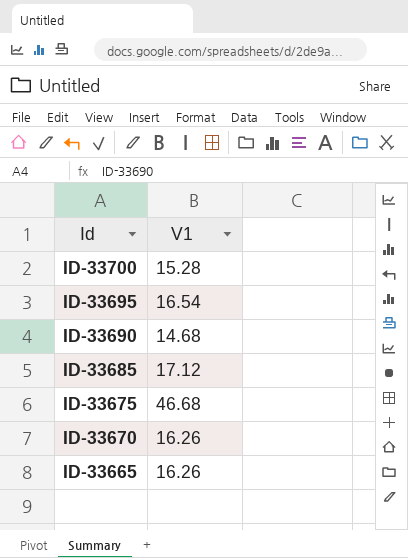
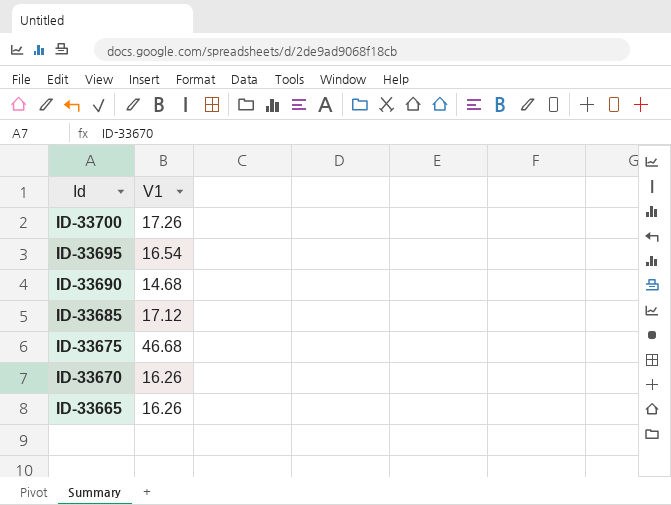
ID-33700 | V1: 15.28 -> 17.26

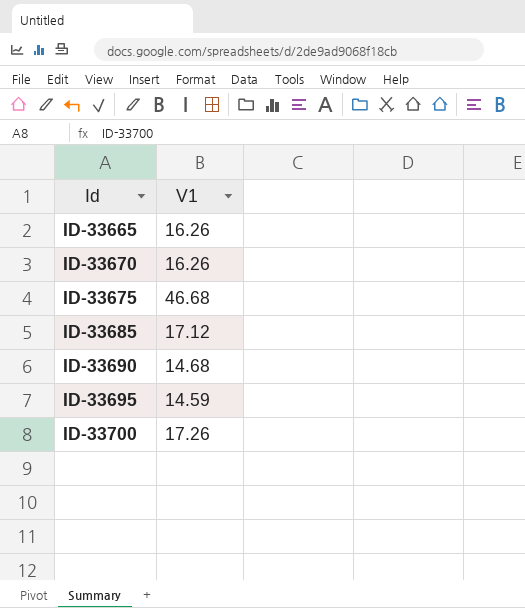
row order: Id descending -> Id ascending
ID-33695 | V1: 16.54 -> 14.59

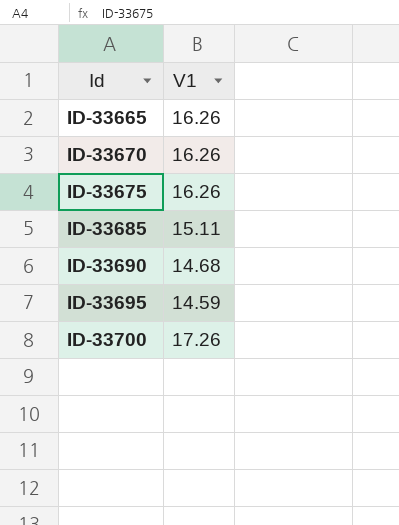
ID-33675 | V1: 46.68 -> 16.26
ID-33685 | V1: 17.12 -> 15.11

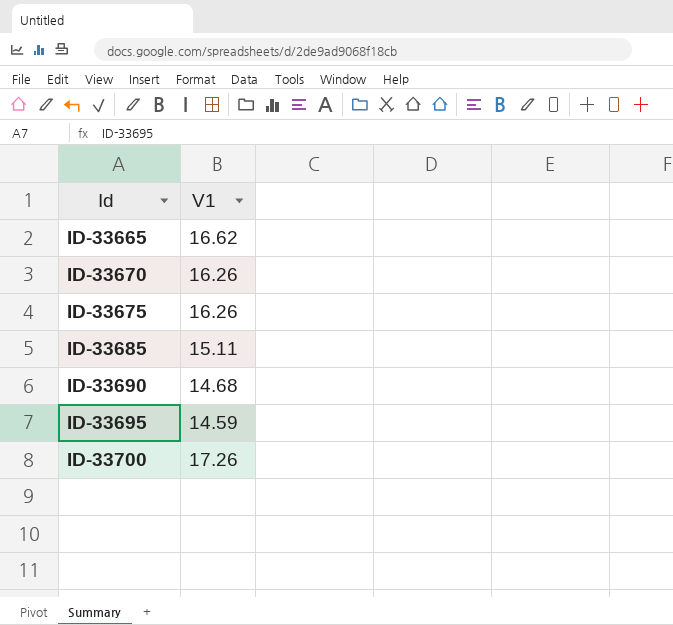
ID-33665 | V1: 16.26 -> 16.62

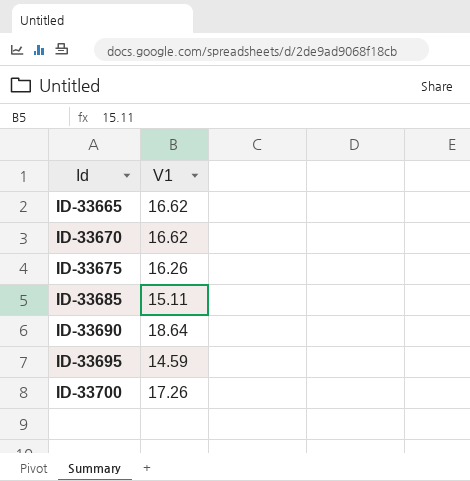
ID-33670 | V1: 16.26 -> 16.62
ID-33690 | V1: 14.68 -> 18.64

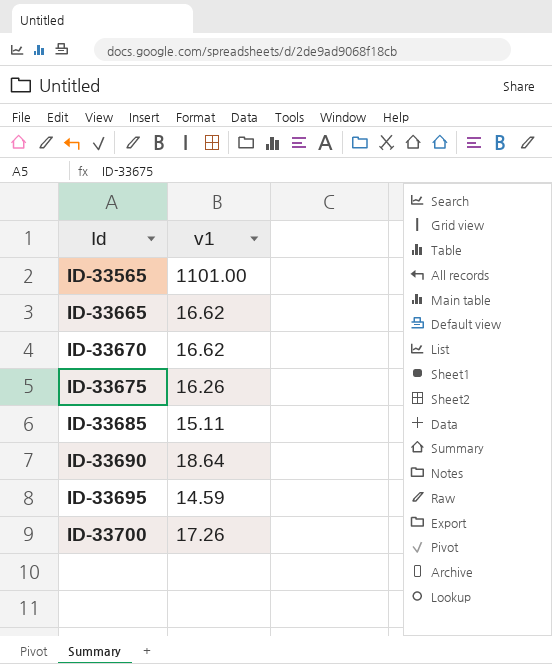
column name: V1 -> v1
row ID-33565: none -> 1101.00

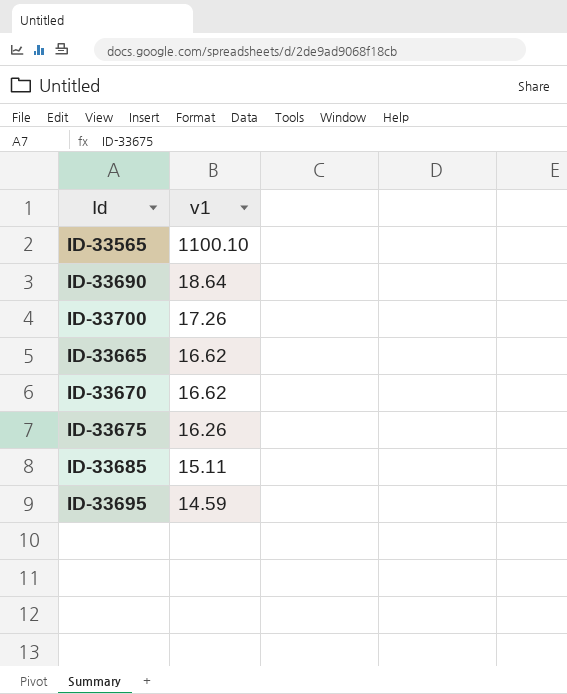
row order: Id ascending -> v1 descending
ID-33565 | v1: 1101.00 -> 1100.10

